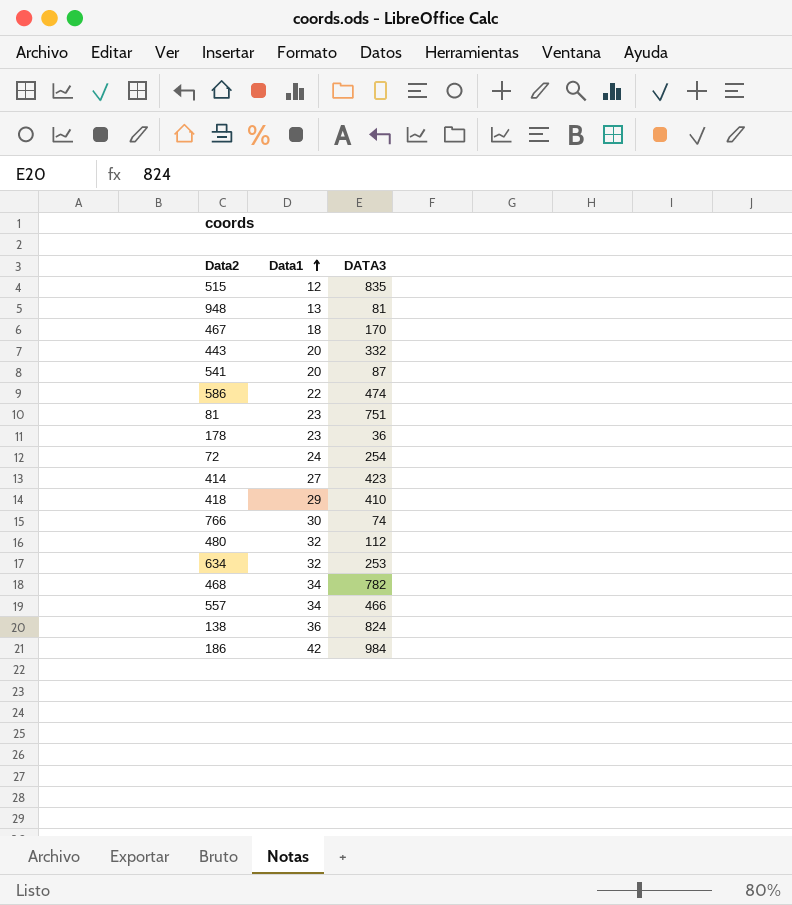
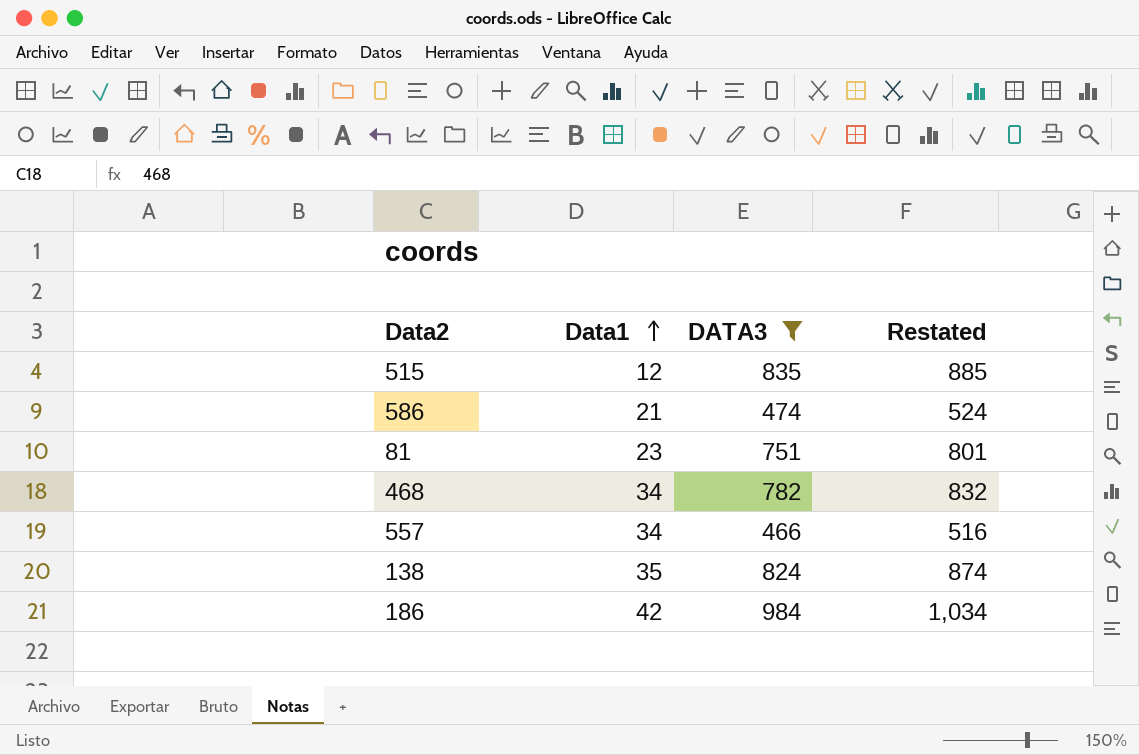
filter: none -> DATA3 >= 466
column Restated | formula: none -> [DATA3] + 50
586 | Data1: 22 -> 21
138 | Data1: 36 -> 35

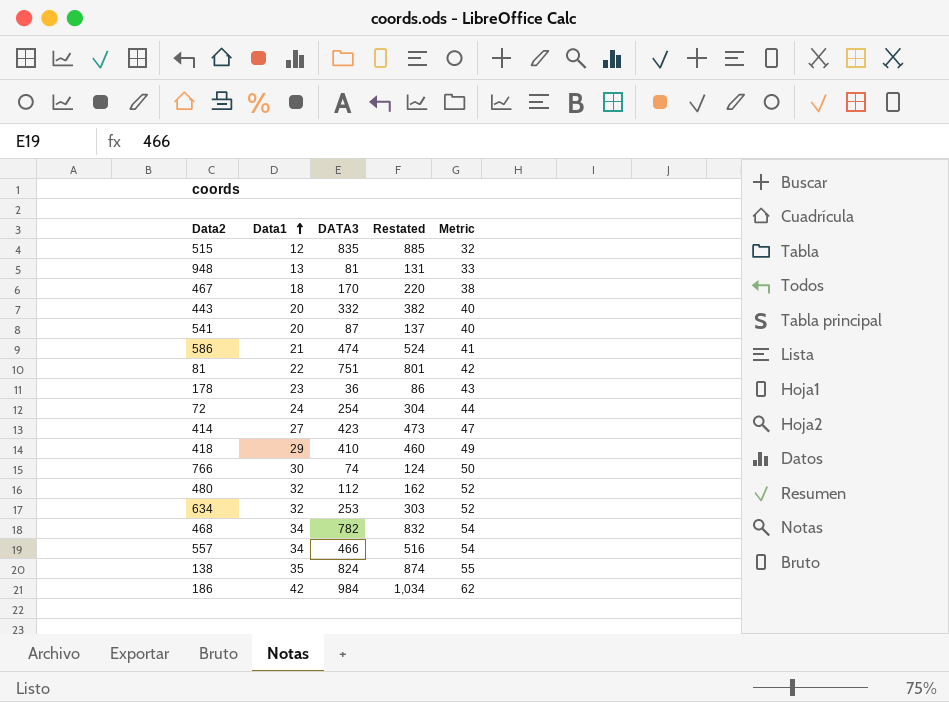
filter: DATA3 >= 466 -> none
column Metric | formula: none -> [Data1] + 20
81 | Data1: 23 -> 22

